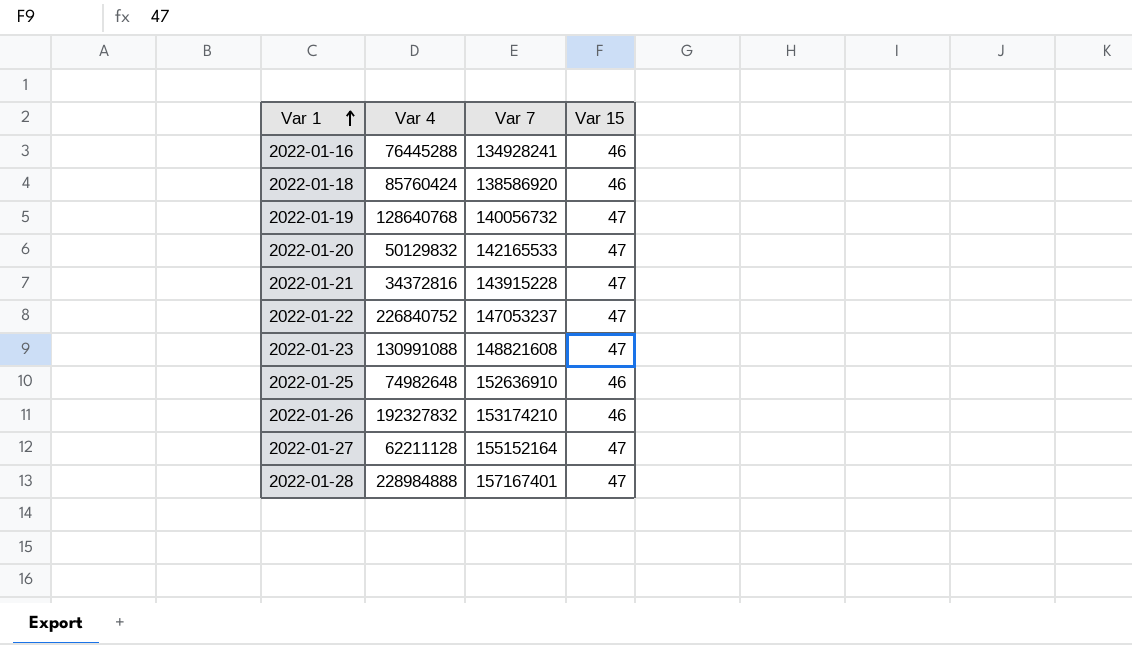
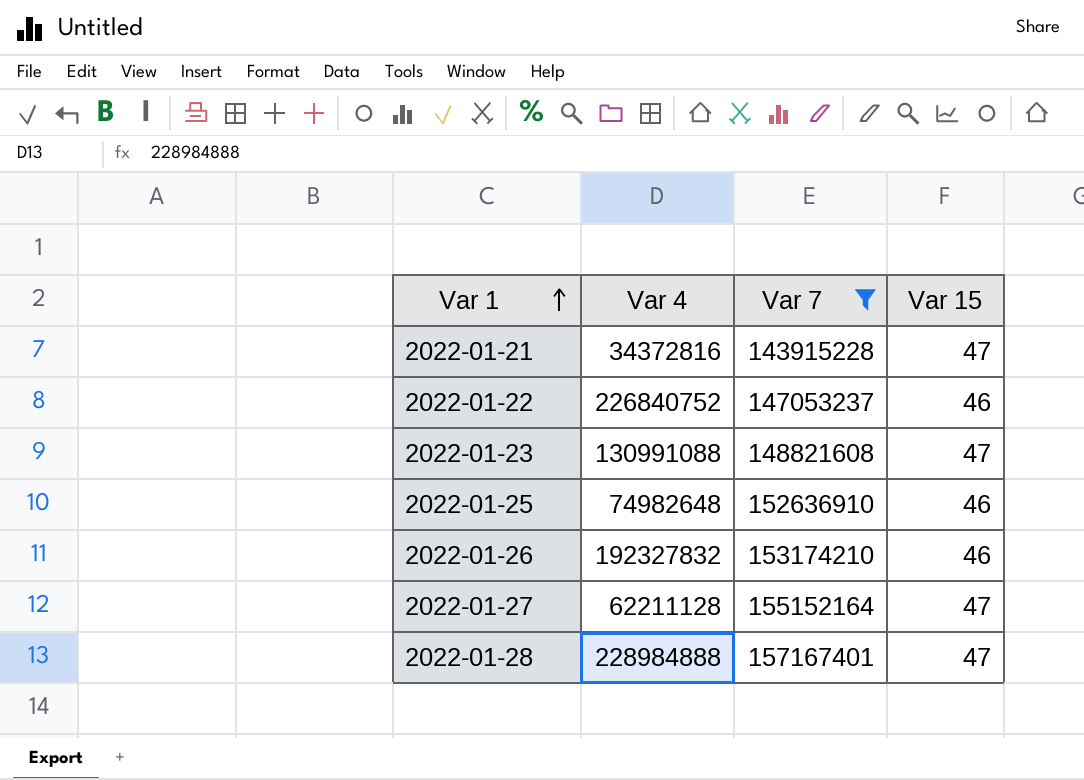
filter: none -> Var 7 >= 143915228
2022-01-22 | Var 15: 47 -> 46

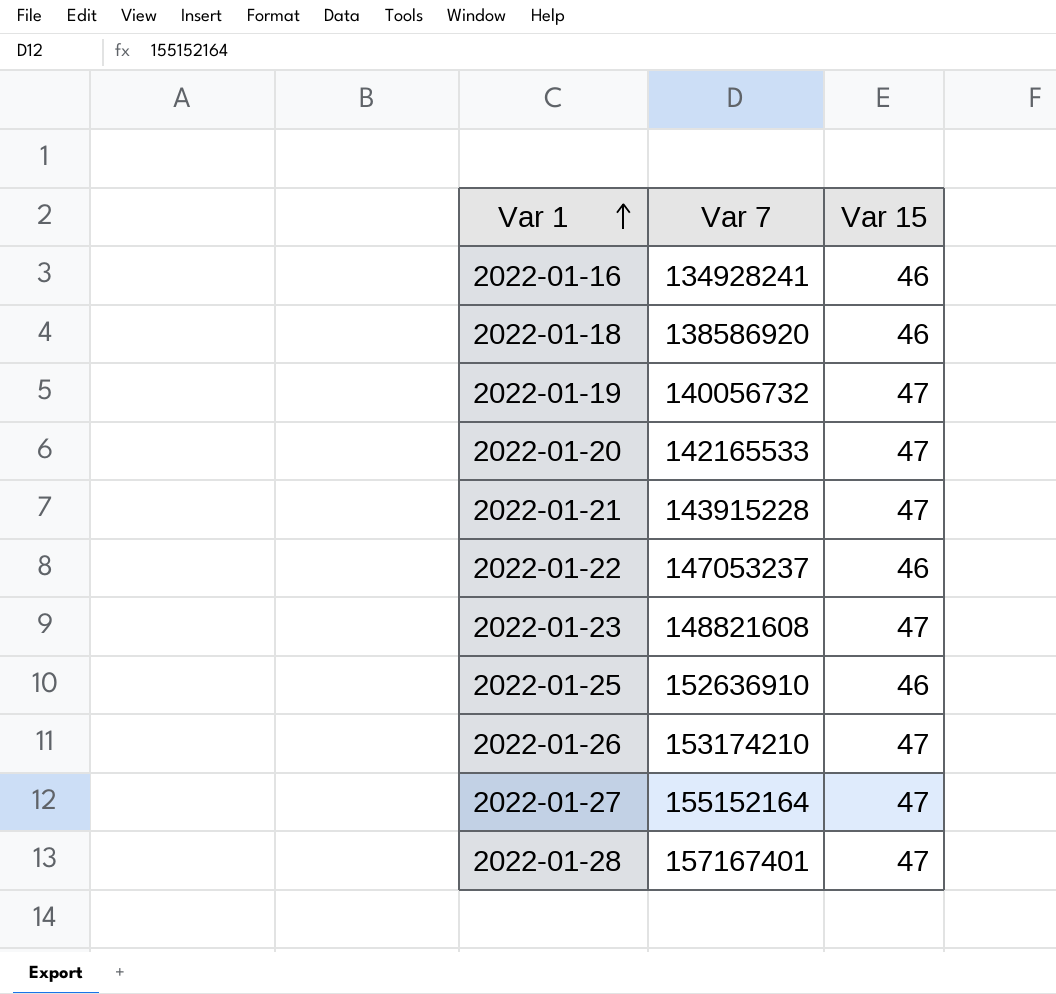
filter: Var 7 >= 143915228 -> none
column Var 4 | position: 2 -> none
2022-01-26 | Var 15: 46 -> 47

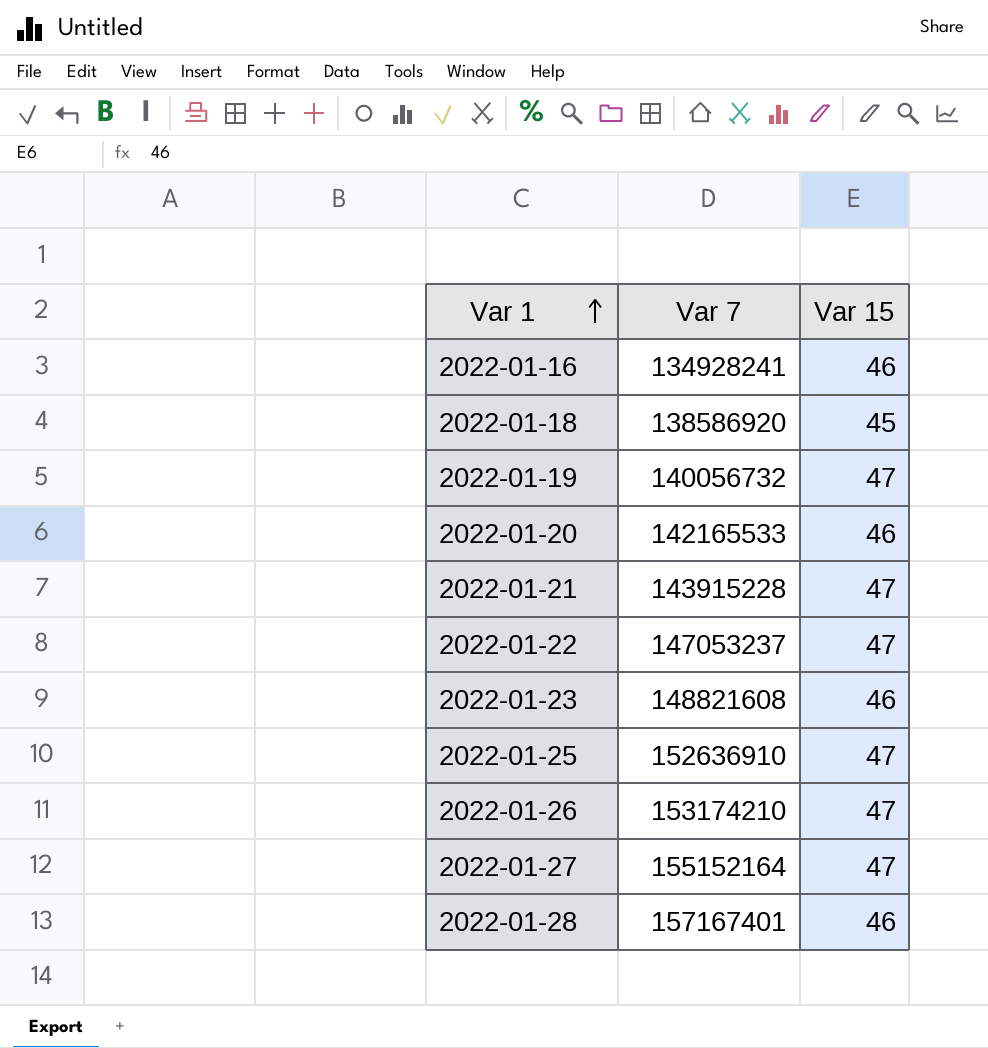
2022-01-18 | Var 15: 46 -> 45
2022-01-20 | Var 15: 47 -> 46
2022-01-22 | Var 15: 46 -> 47
2022-01-23 | Var 15: 47 -> 46
2022-01-25 | Var 15: 46 -> 47
2022-01-28 | Var 15: 47 -> 46

